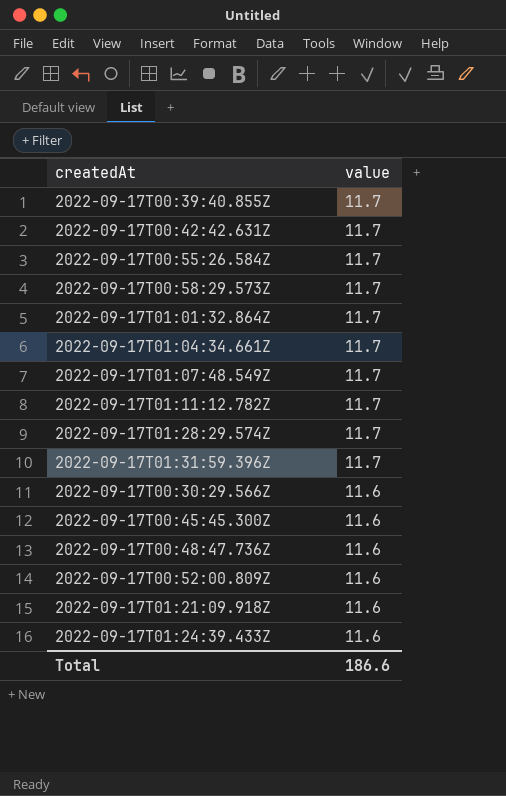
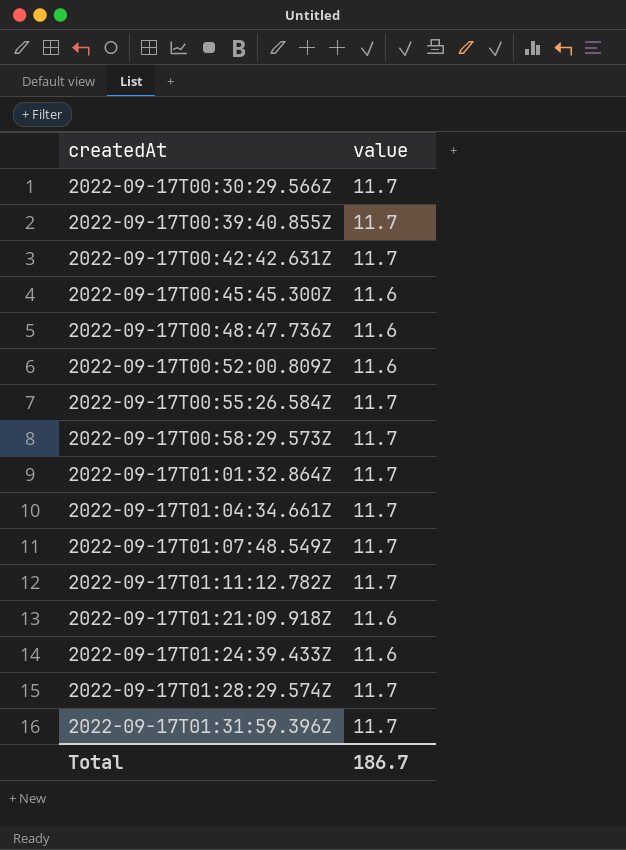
row order: value descending -> createdAt ascending
2022-09-17T00:30:29.566Z | value: 11.6 -> 11.7
Total | value: 186.6 -> 186.7

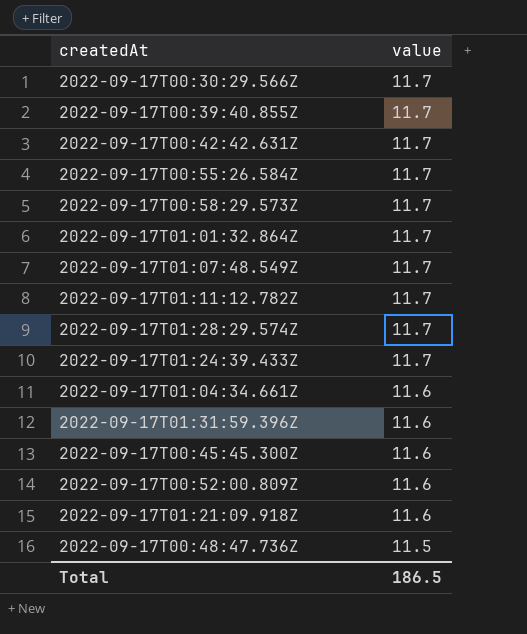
row order: createdAt ascending -> value descending
2022-09-17T01:24:39.433Z | value: 11.6 -> 11.7
2022-09-17T01:04:34.661Z | value: 11.7 -> 11.6
2022-09-17T01:31:59.396Z | value: 11.7 -> 11.6
2022-09-17T00:48:47.736Z | value: 11.6 -> 11.5
Total | value: 186.7 -> 186.5

